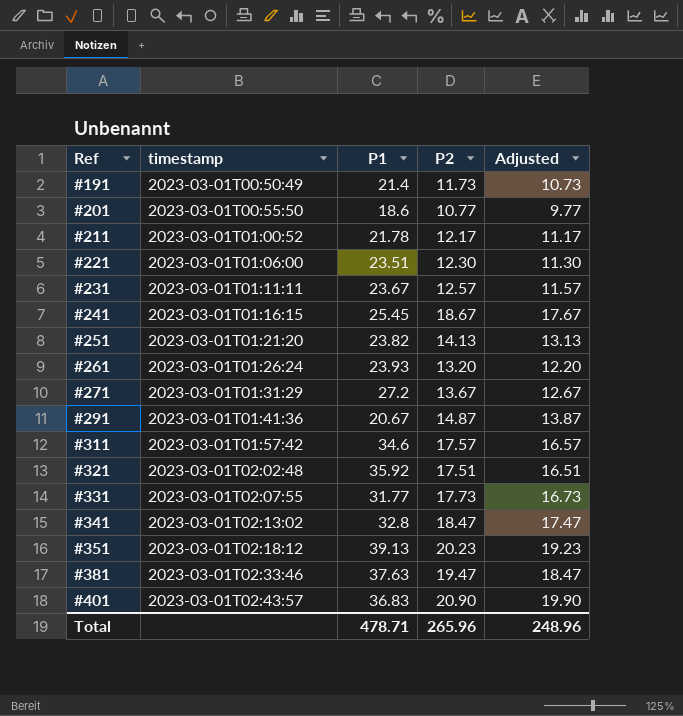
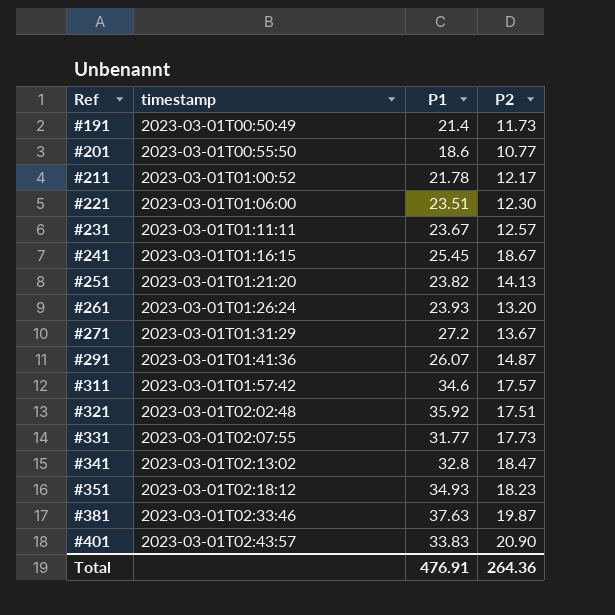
column Adjusted | formula: [P2] - 1 -> none
#291 | P1: 20.67 -> 26.07
#351 | P1: 39.13 -> 34.93
#351 | P2: 20.23 -> 18.23
#381 | P2: 19.47 -> 19.87
#401 | P1: 36.83 -> 33.83
Total | P1: 478.71 -> 476.91
Total | P2: 265.96 -> 264.36

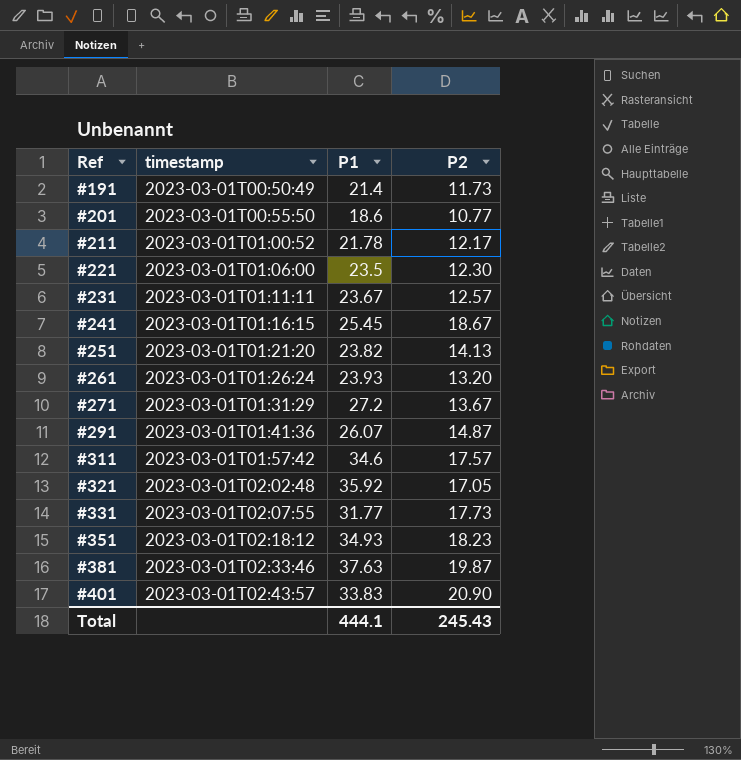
row #341: 2023-03-01T02:13:02 | 32.8 | 18.47 -> none
#221 | P1: 23.51 -> 23.5
#321 | P2: 17.51 -> 17.05
Total | P1: 476.91 -> 444.1
Total | P2: 264.36 -> 245.43

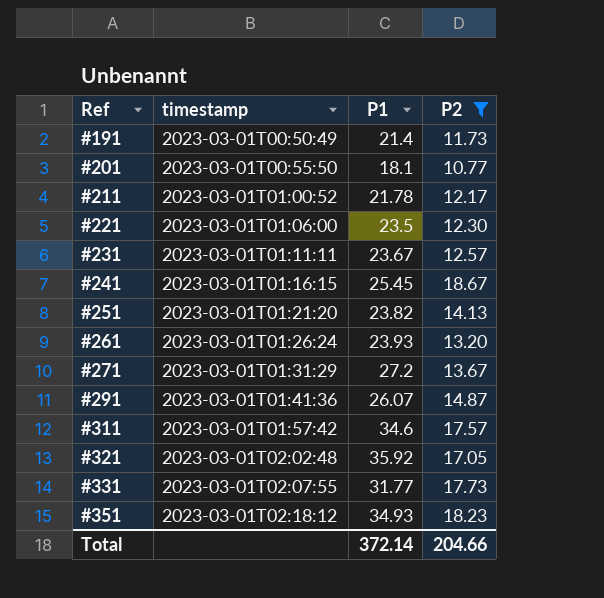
filter: none -> P2 <= 18.67
#201 | P1: 18.6 -> 18.1
Total | P1: 444.1 -> 372.14
Total | P2: 245.43 -> 204.66

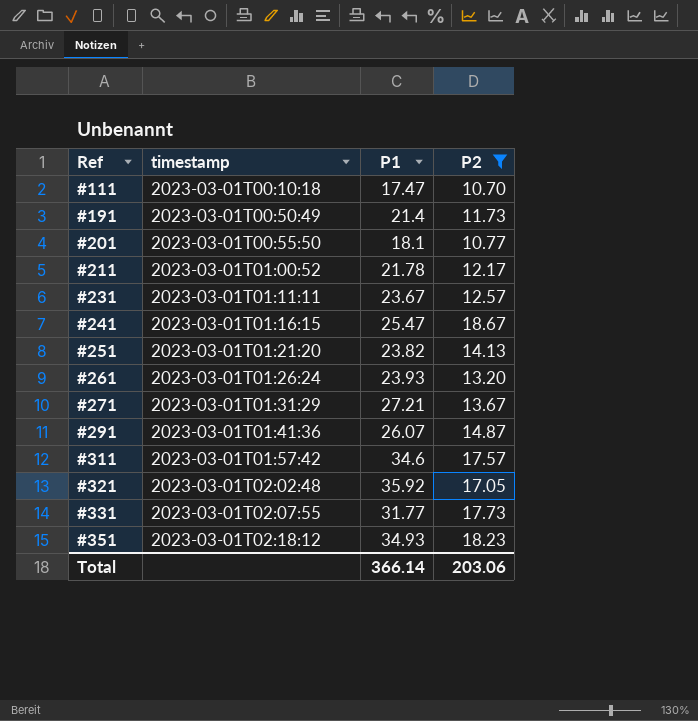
row #221: 2023-03-01T01:06:00 | 23.5 | 12.30 -> none
row #111: none -> 2023-03-01T00:10:18 | 17.47 | 10.70
#241 | P1: 25.45 -> 25.47
#271 | P1: 27.2 -> 27.21
Total | P1: 372.14 -> 366.14
Total | P2: 204.66 -> 203.06

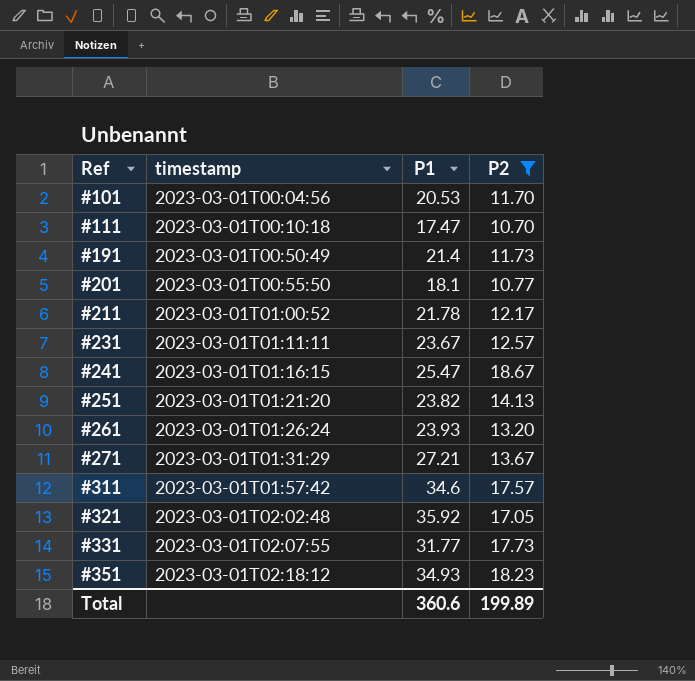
row #291: 2023-03-01T01:41:36 | 26.07 | 14.87 -> none
row #101: none -> 2023-03-01T00:04:56 | 20.53 | 11.70
Total | P1: 366.14 -> 360.6
Total | P2: 203.06 -> 199.89

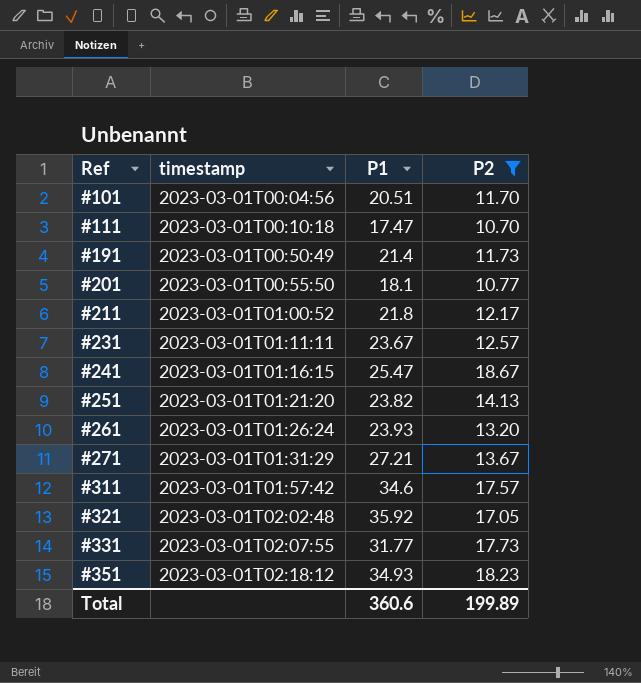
#101 | P1: 20.53 -> 20.51
#211 | P1: 21.78 -> 21.8

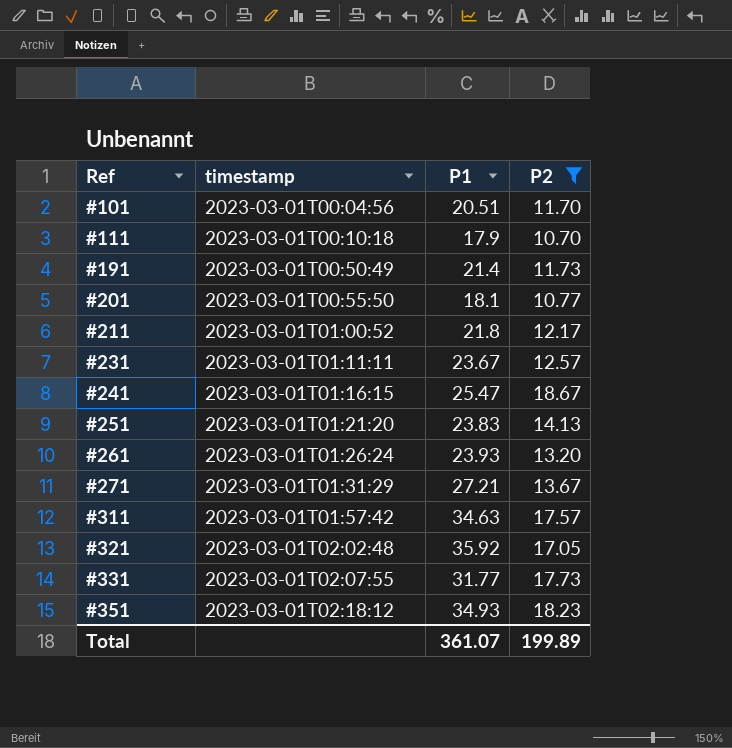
#111 | P1: 17.47 -> 17.9
#251 | P1: 23.82 -> 23.83
#311 | P1: 34.6 -> 34.63
Total | P1: 360.6 -> 361.07

